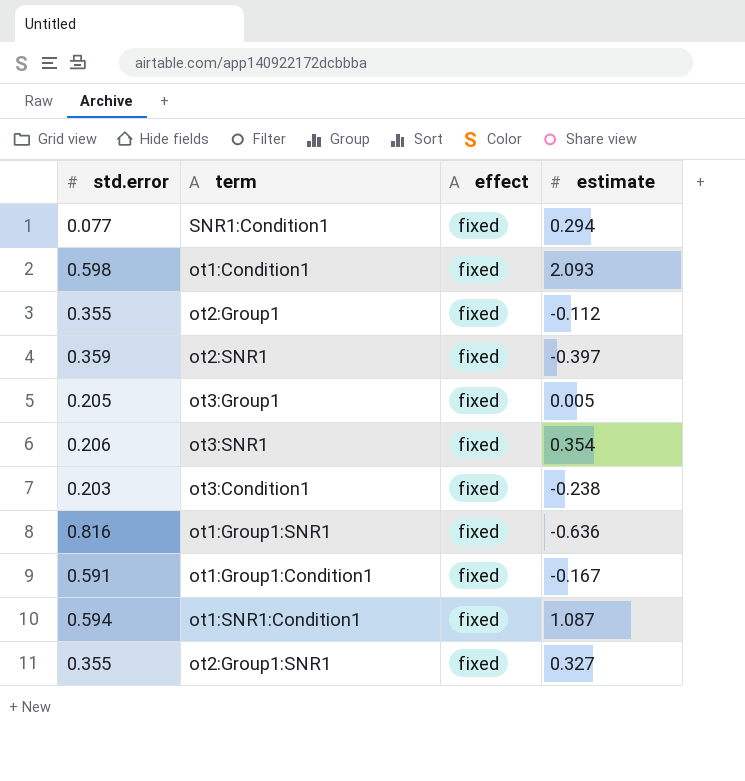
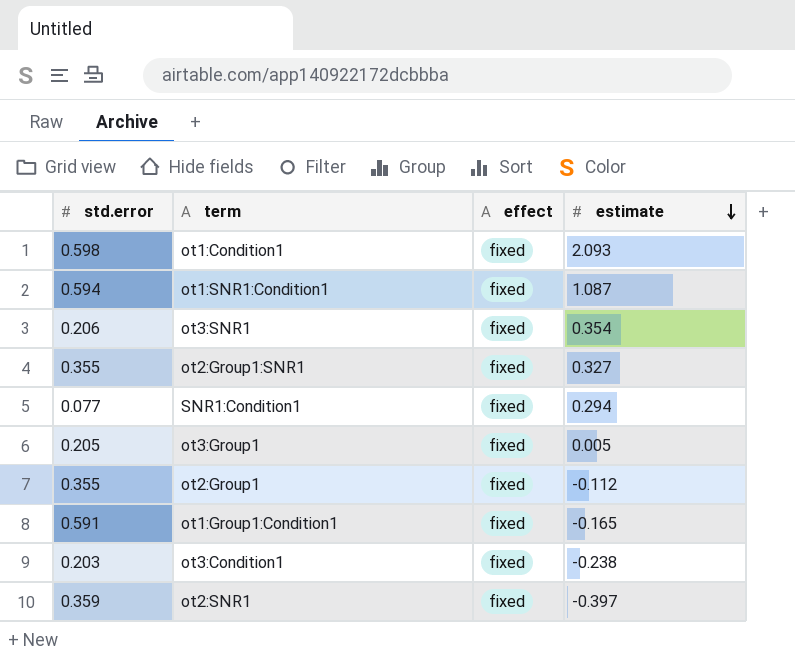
row order: none -> estimate descending
row ot1:Group1:SNR1: 0.816 | fixed | -0.636 -> none
ot1:Group1:Condition1 | estimate: -0.167 -> -0.165

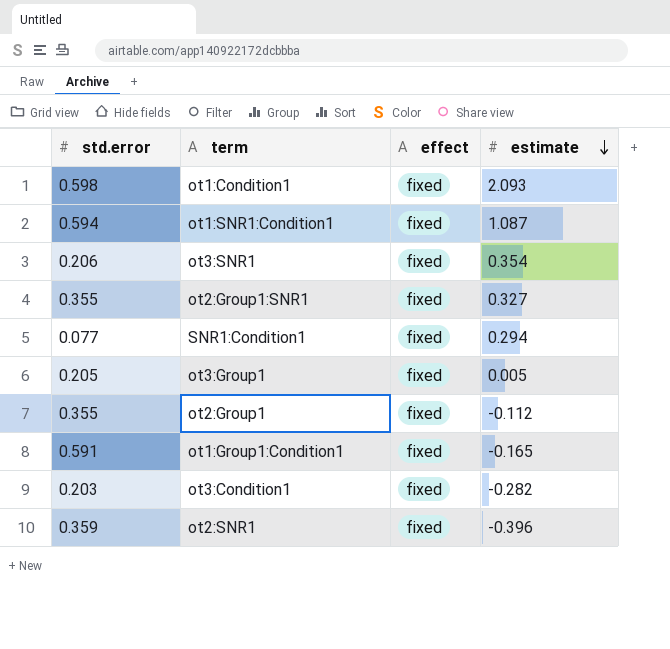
ot3:Condition1 | estimate: -0.238 -> -0.282
ot2:SNR1 | estimate: -0.397 -> -0.396

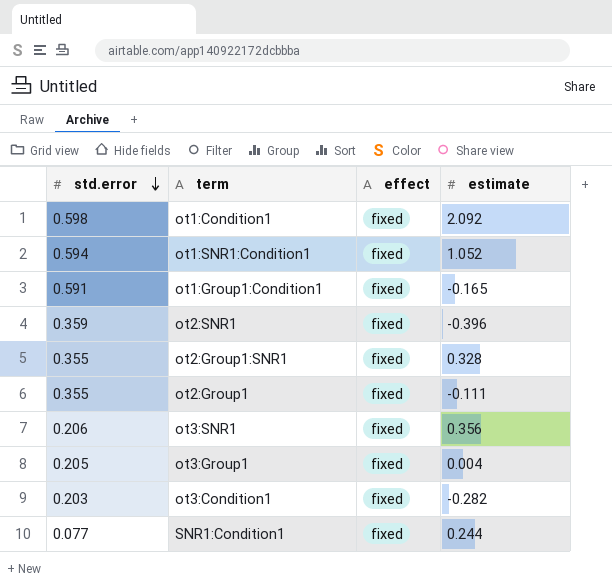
row order: estimate descending -> std.error descending
ot1:Condition1 | estimate: 2.093 -> 2.092
ot1:SNR1:Condition1 | estimate: 1.087 -> 1.052
ot2:Group1:SNR1 | estimate: 0.327 -> 0.328
ot2:Group1 | estimate: -0.112 -> -0.111
ot3:SNR1 | estimate: 0.354 -> 0.356
ot3:Group1 | estimate: 0.005 -> 0.004
SNR1:Condition1 | estimate: 0.294 -> 0.244

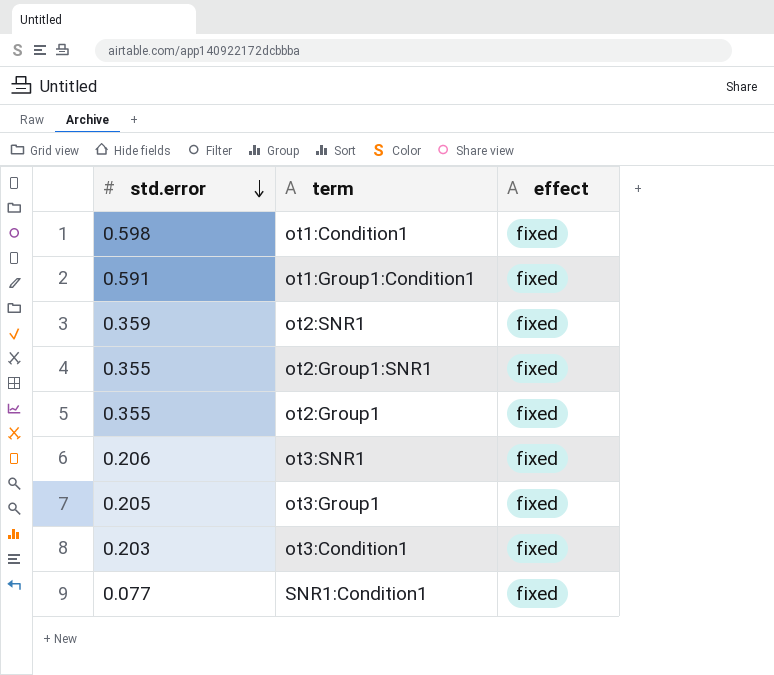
column estimate | position: 4 -> none
row ot1:SNR1:Condition1: 0.594 | fixed | 1.052 -> none

